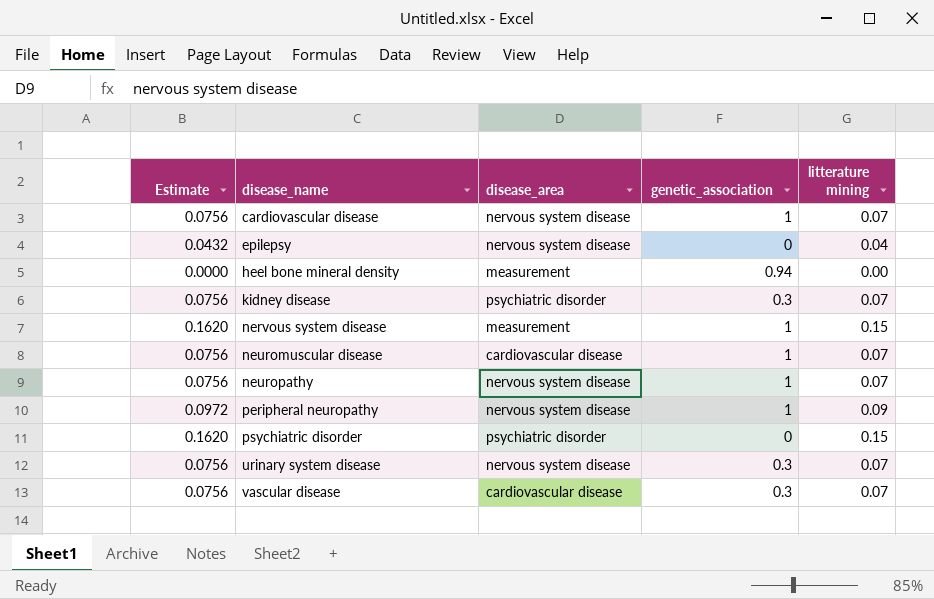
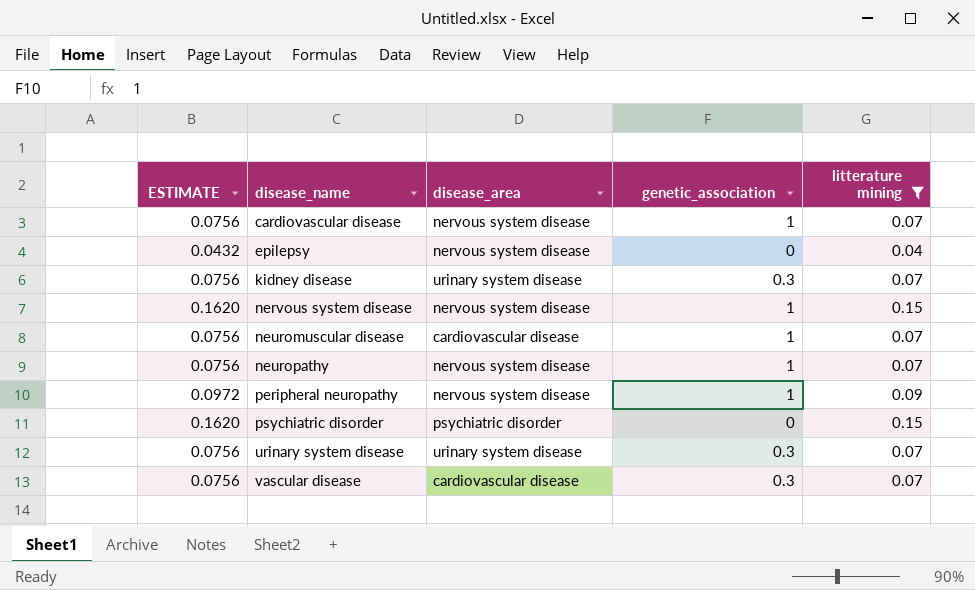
filter: none -> litterature mining != 0.00
column name: Estimate -> ESTIMATE
kidney disease | disease_area: psychiatric disorder -> urinary system disease
nervous system disease | disease_area: measurement -> nervous system disease
urinary system disease | disease_area: nervous system disease -> urinary system disease

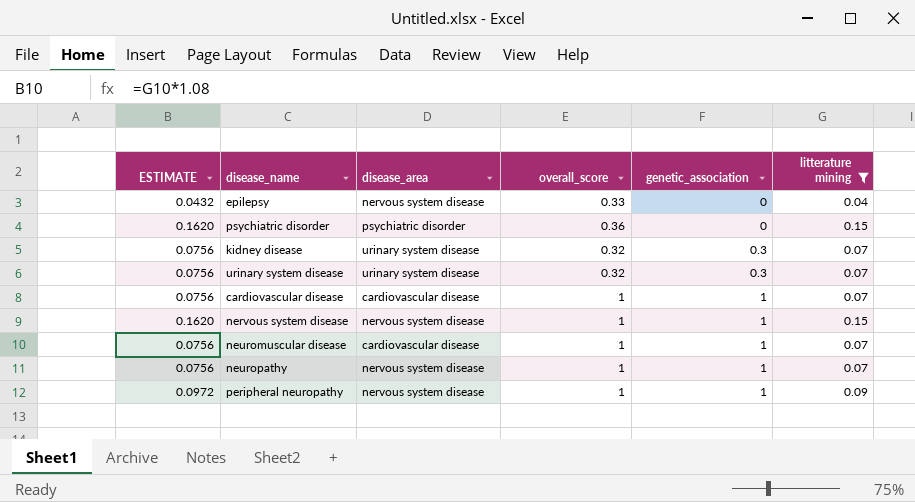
row order: disease_name ascending -> genetic_association ascending
column overall_score | position: none -> 4
row vascular disease: 0.0756 | cardiovascular disease | 0.3 | 0.07 -> none
cardiovascular disease | disease_area: nervous system disease -> cardiovascular disease

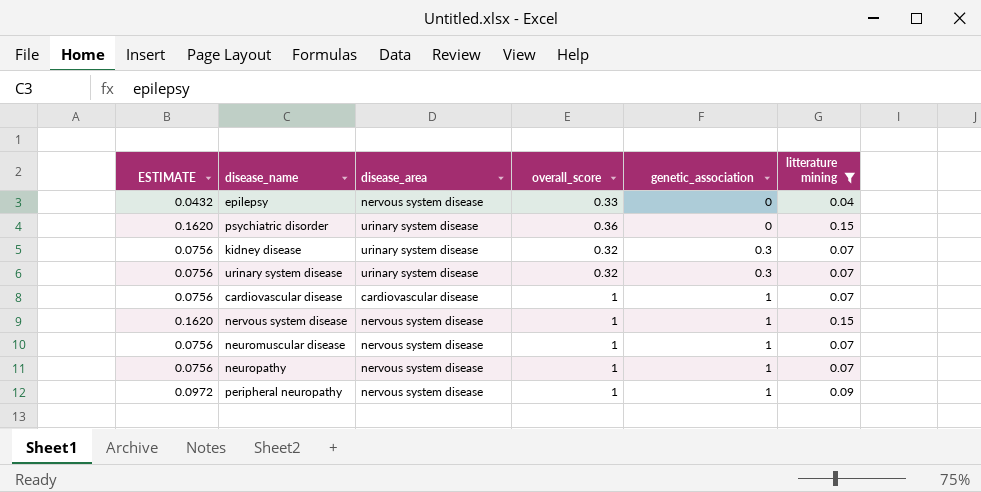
psychiatric disorder | disease_area: psychiatric disorder -> urinary system disease
neuromuscular disease | disease_area: cardiovascular disease -> nervous system disease

